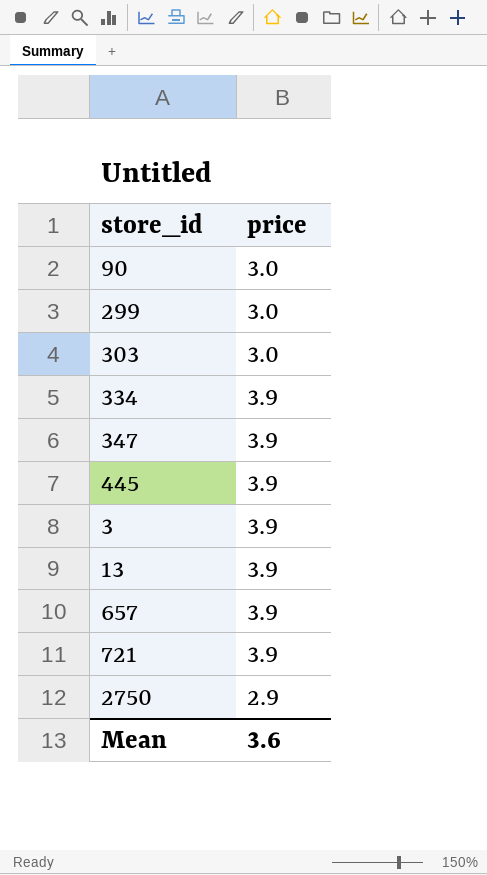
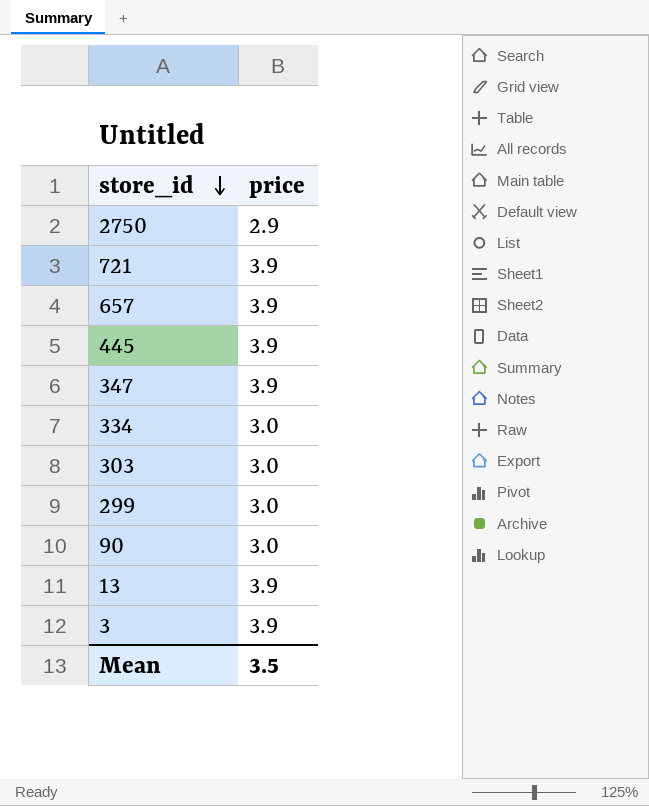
row order: none -> store_id descending
334 | price: 3.9 -> 3.0
Mean | price: 3.6 -> 3.5

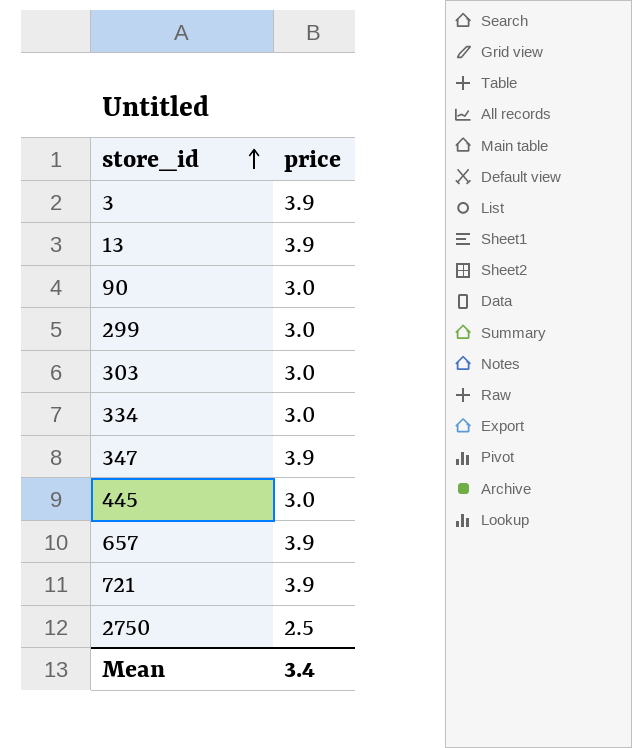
row order: store_id descending -> store_id ascending
445 | price: 3.9 -> 3.0
2750 | price: 2.9 -> 2.5
Mean | price: 3.5 -> 3.4

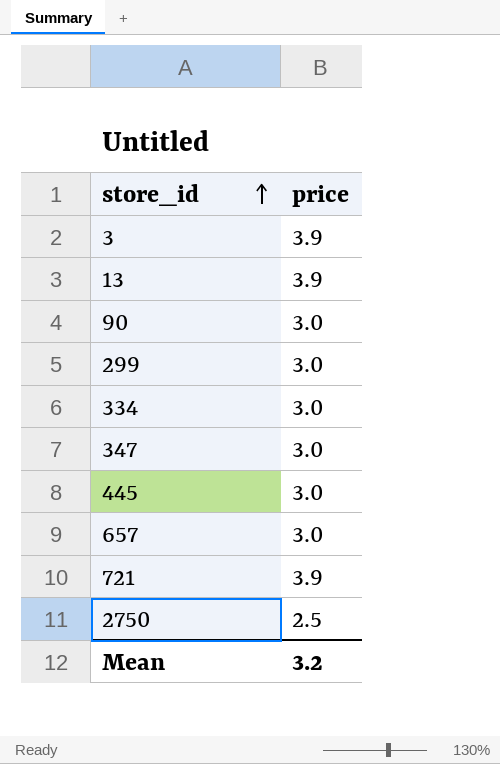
row 303: 3.0 -> none
347 | price: 3.9 -> 3.0
657 | price: 3.9 -> 3.0
Mean | price: 3.4 -> 3.2

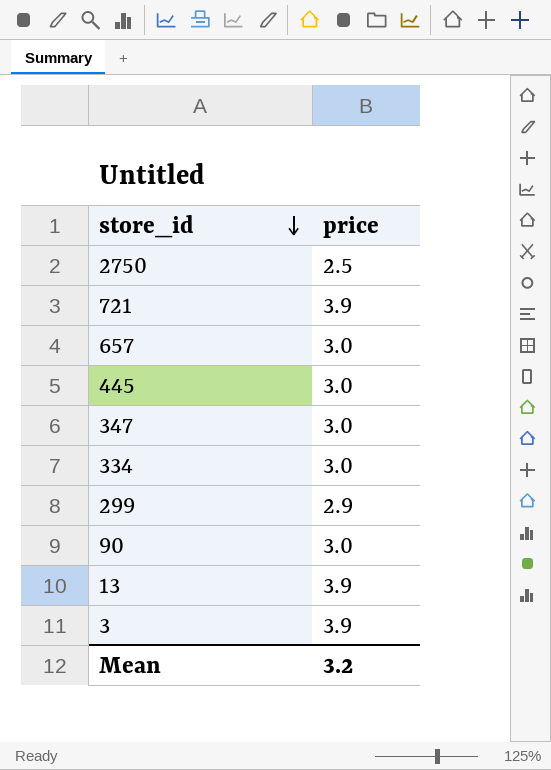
row order: store_id ascending -> store_id descending
299 | price: 3.0 -> 2.9

